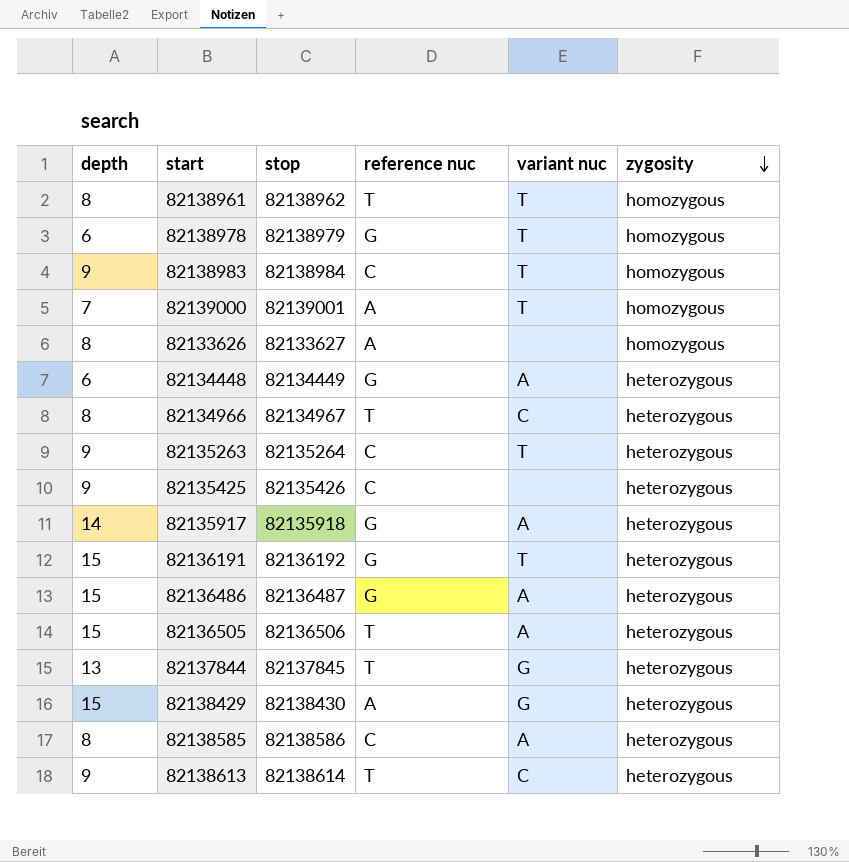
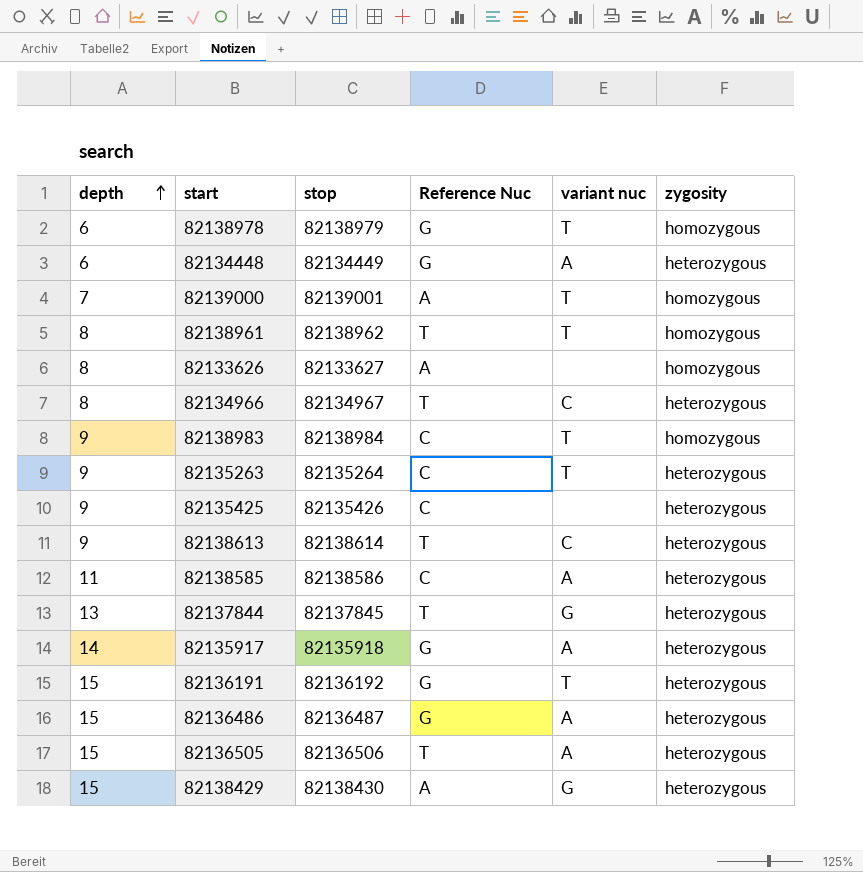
row order: zygosity descending -> depth ascending
column name: reference nuc -> Reference Nuc
82138585 | depth: 8 -> 11

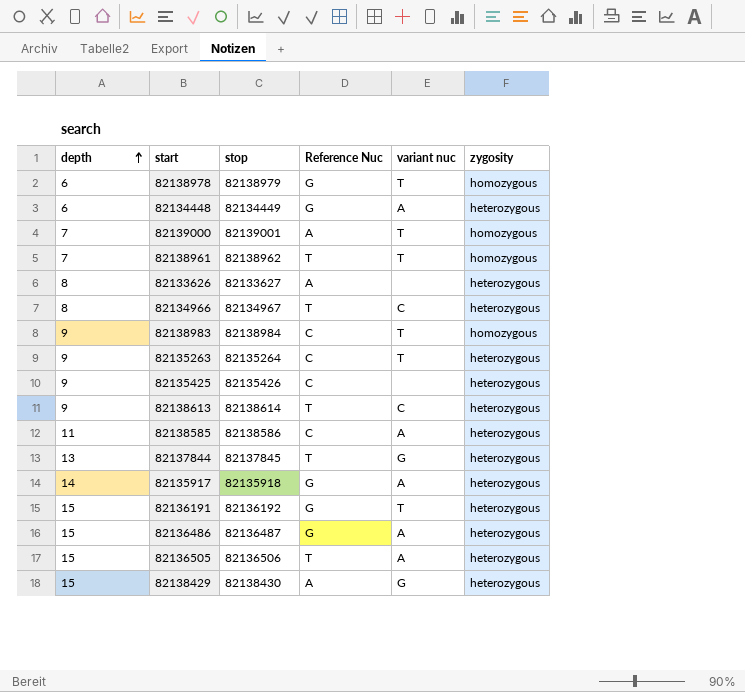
82138961 | depth: 8 -> 7
82133626 | zygosity: homozygous -> heterozygous

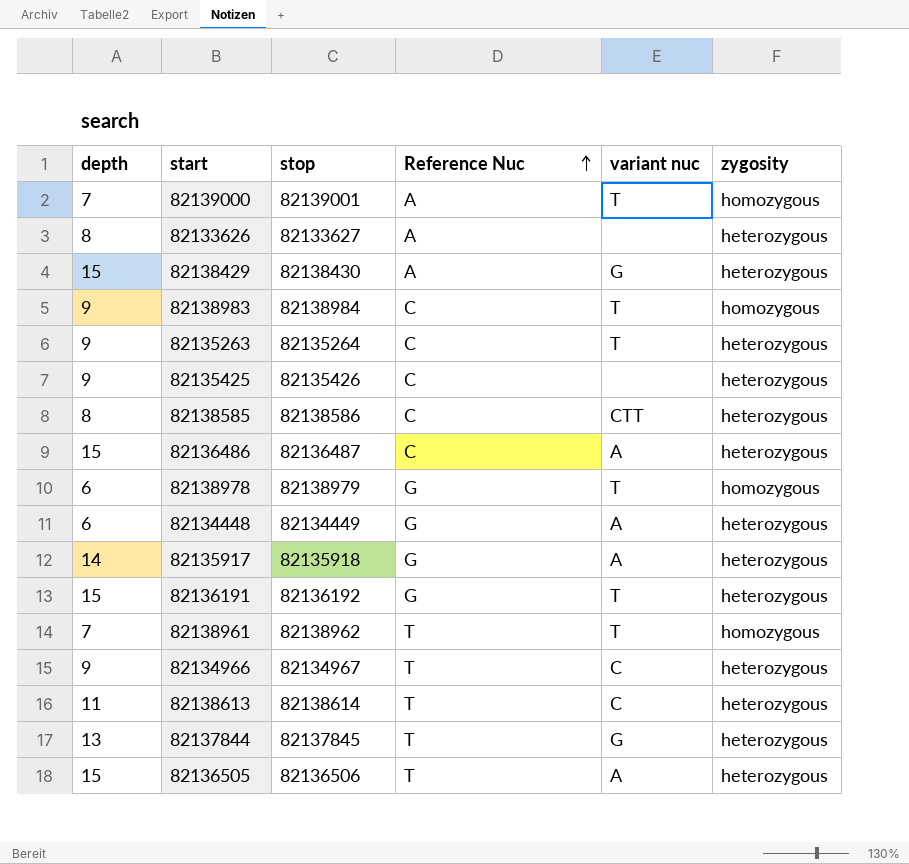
row order: depth ascending -> Reference Nuc ascending
82138585 | depth: 11 -> 8
82138585 | variant nuc: A -> CTT
82136486 | Reference Nuc: G -> C
82134966 | depth: 8 -> 9
82138613 | depth: 9 -> 11

